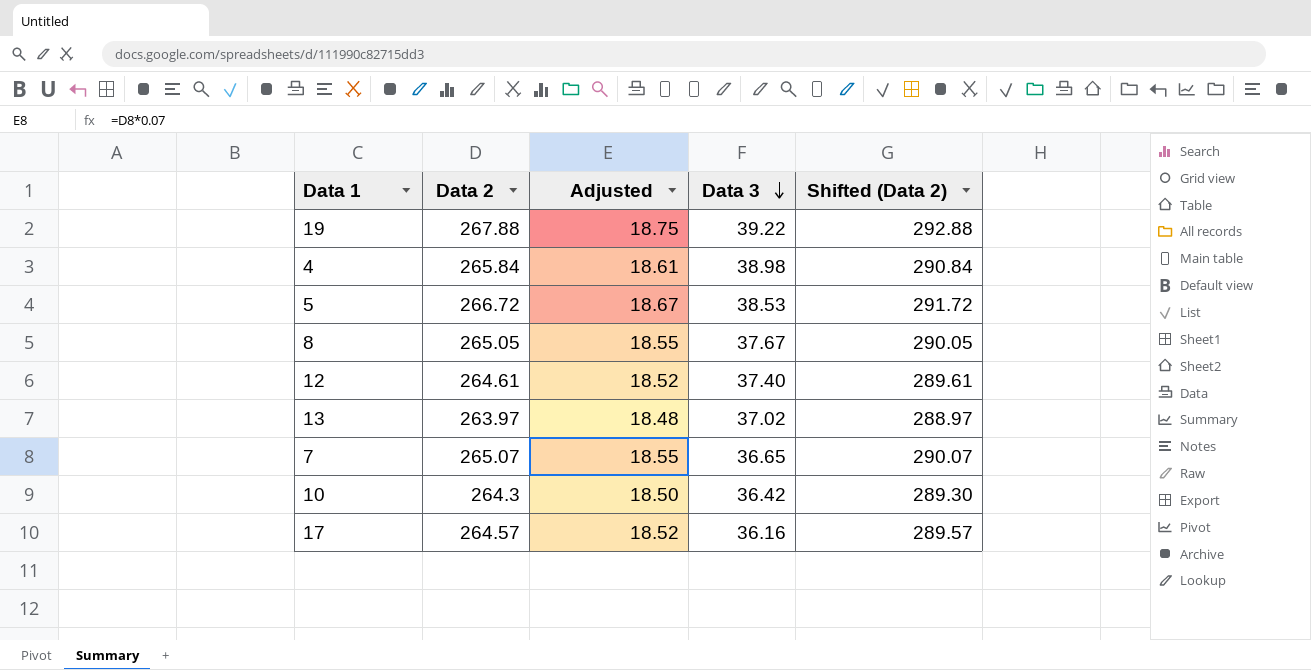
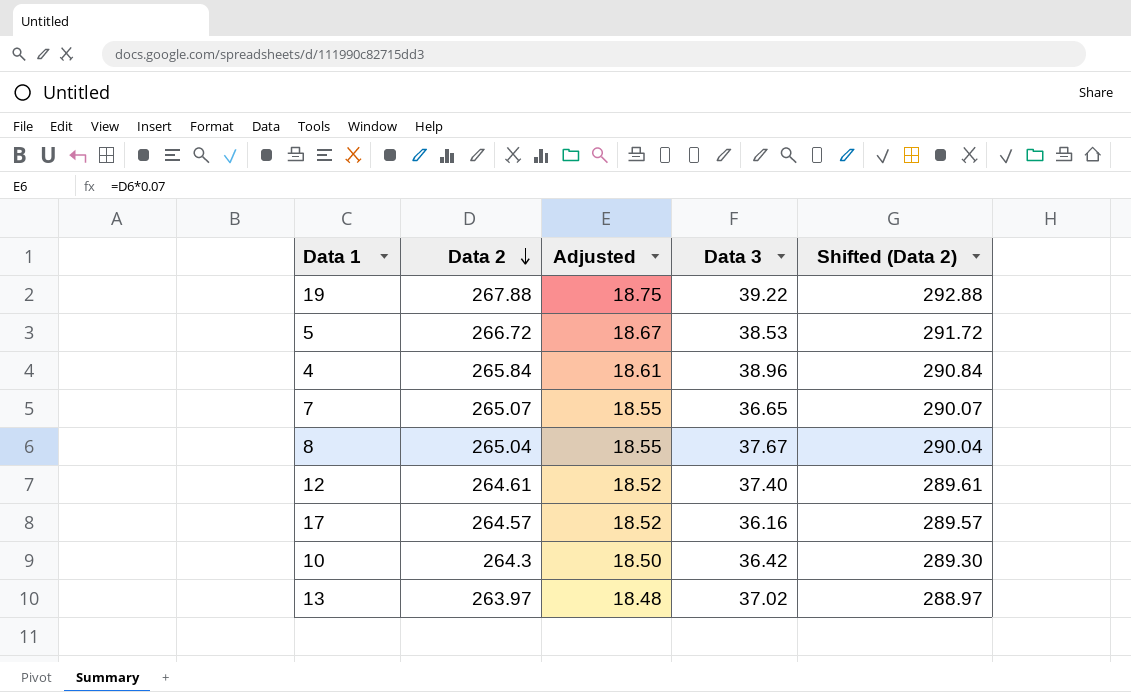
row order: Data 3 descending -> Data 2 descending
4 | Data 3: 38.98 -> 38.96
8 | Data 2: 265.05 -> 265.04
8 | Shifted (Data 2): 290.05 -> 290.04

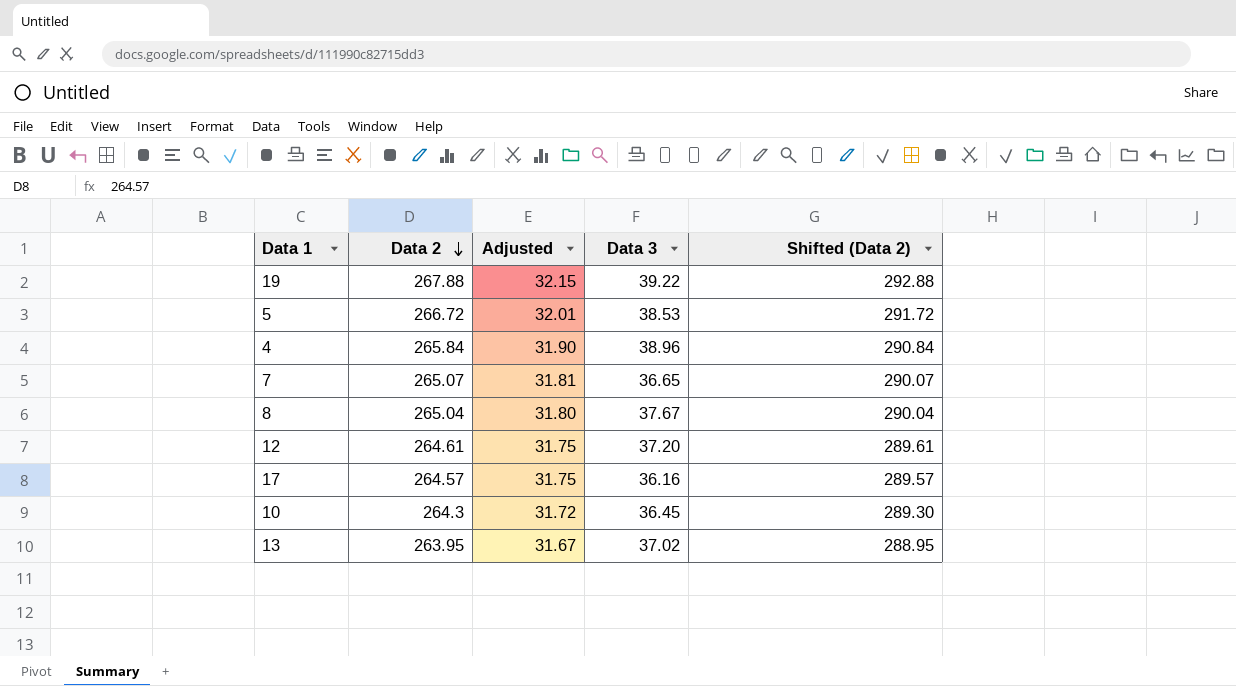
column Adjusted | formula: [Data 2] * 0.07 -> [Data 2] * 0.12
12 | Data 3: 37.40 -> 37.20
10 | Data 3: 36.42 -> 36.45
13 | Data 2: 263.97 -> 263.95
13 | Shifted (Data 2): 288.97 -> 288.95

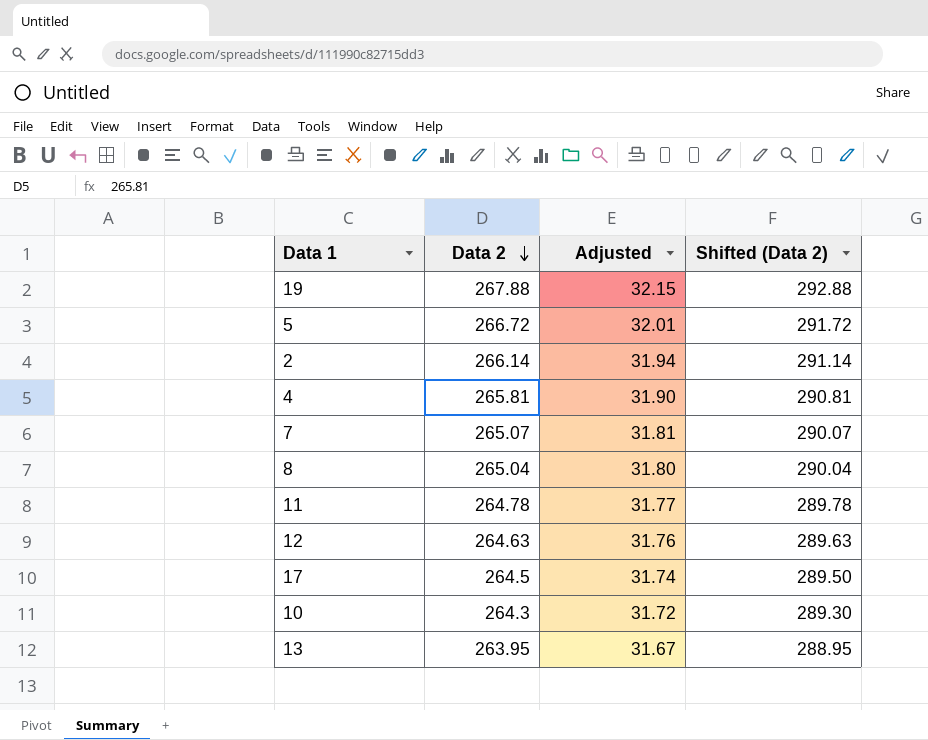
column Data 3 | position: 4 -> none
row 2: none -> 266.14 | 31.94 | 291.14
4 | Data 2: 265.84 -> 265.81
4 | Shifted (Data 2): 290.84 -> 290.81
row 11: none -> 264.78 | 31.77 | 289.78
12 | Data 2: 264.61 -> 264.63
12 | Adjusted: 31.75 -> 31.76
12 | Shifted (Data 2): 289.61 -> 289.63
17 | Data 2: 264.57 -> 264.5
17 | Adjusted: 31.75 -> 31.74
17 | Shifted (Data 2): 289.57 -> 289.50

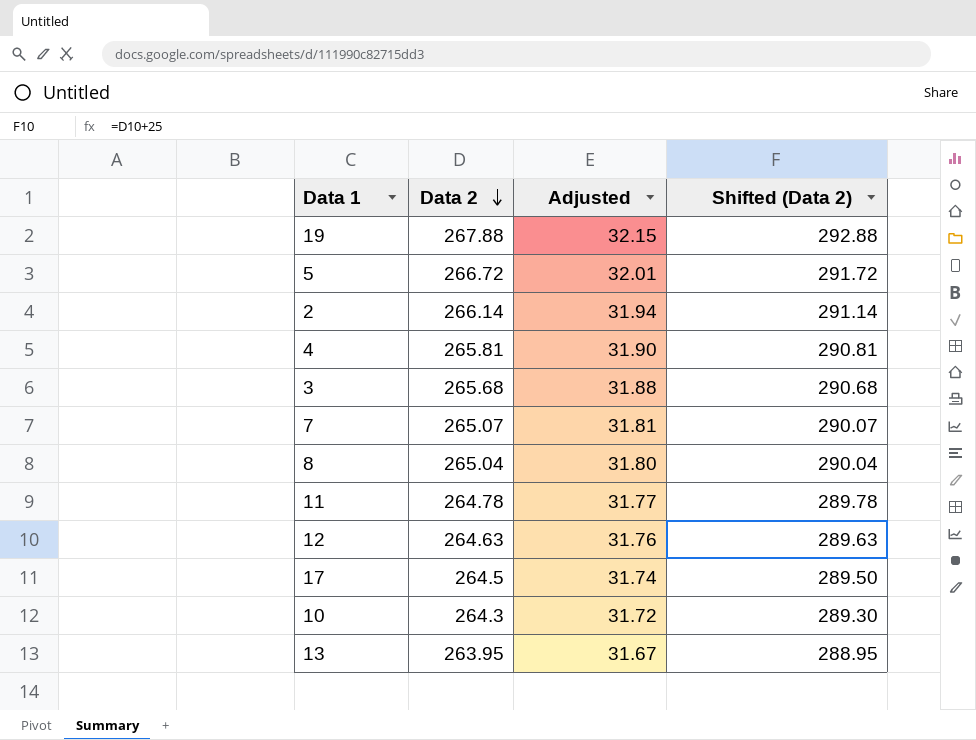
row 3: none -> 265.68 | 31.88 | 290.68

